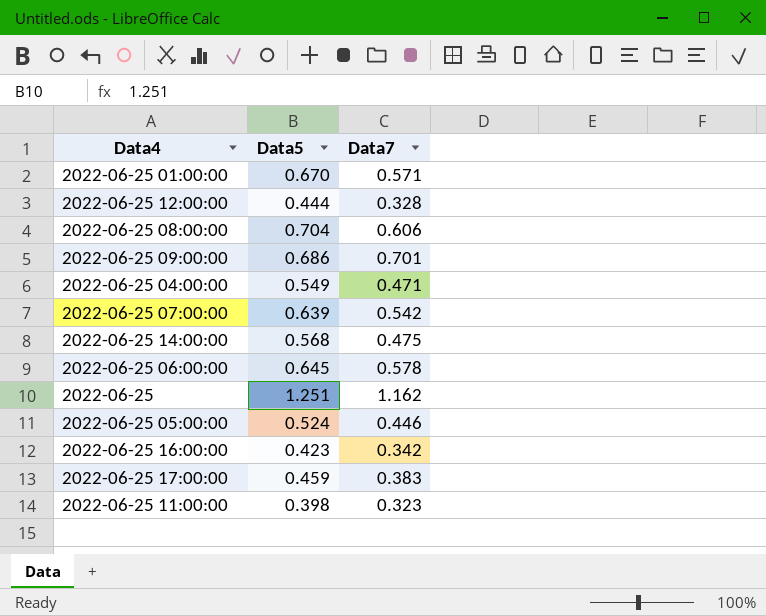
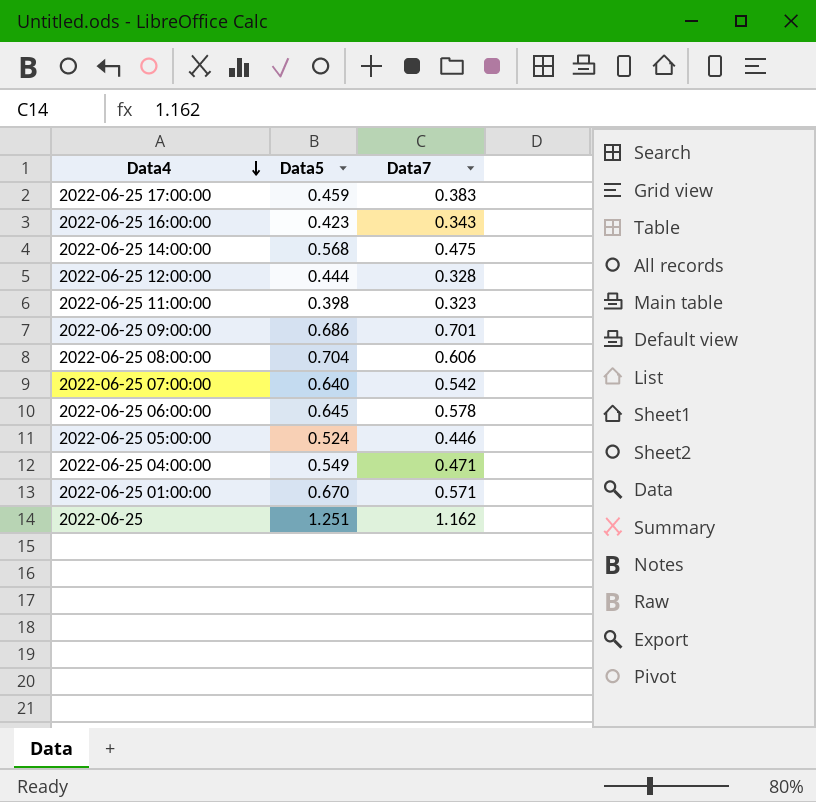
row order: none -> Data4 descending
2022-06-25 16:00:00 | Data7: 0.342 -> 0.343
2022-06-25 07:00:00 | Data5: 0.639 -> 0.640

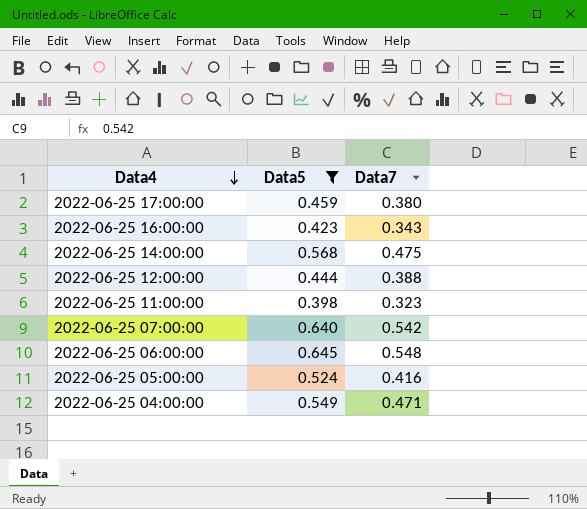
filter: none -> Data5 <= 0.645
2022-06-25 17:00:00 | Data7: 0.383 -> 0.380
2022-06-25 12:00:00 | Data7: 0.328 -> 0.388
2022-06-25 06:00:00 | Data7: 0.578 -> 0.548
2022-06-25 05:00:00 | Data7: 0.446 -> 0.416

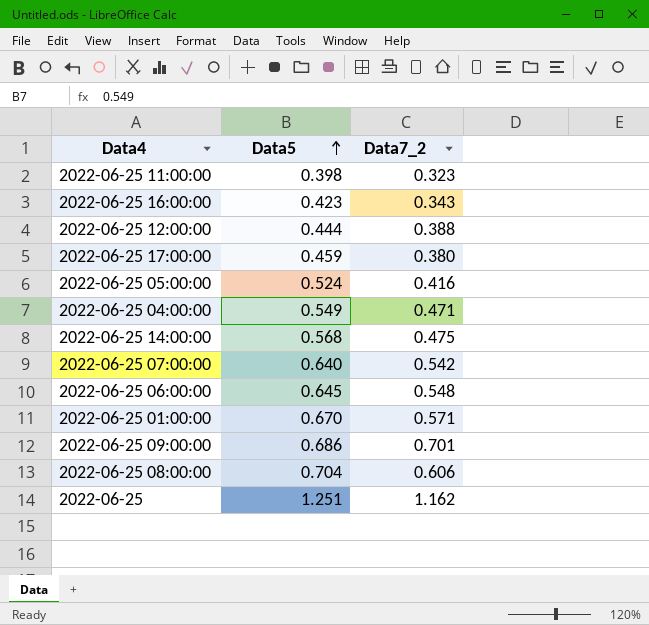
filter: Data5 <= 0.645 -> none
row order: Data4 descending -> Data5 ascending
column name: Data7 -> Data7_2

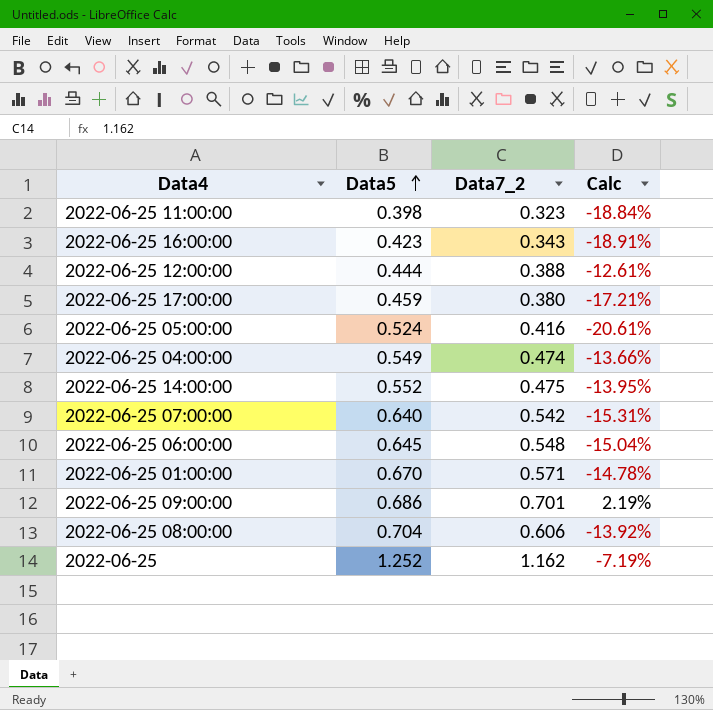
column Calc | formula: none -> ([Data7_2] - [Data5]) / [Data5]
2022-06-25 04:00:00 | Data7_2: 0.471 -> 0.474
2022-06-25 14:00:00 | Data5: 0.568 -> 0.552
2022-06-25 | Data5: 1.251 -> 1.252

